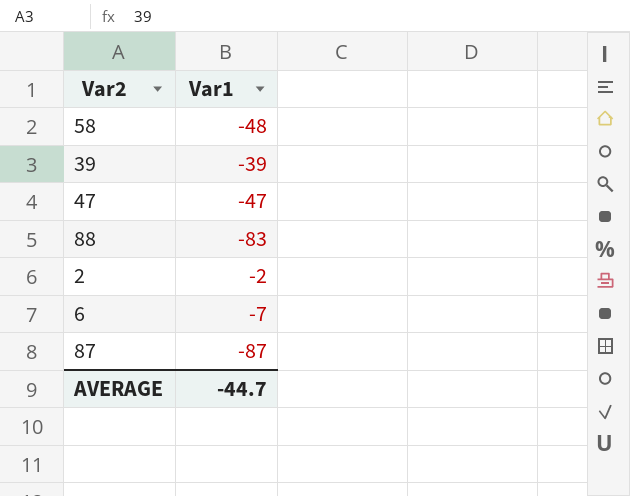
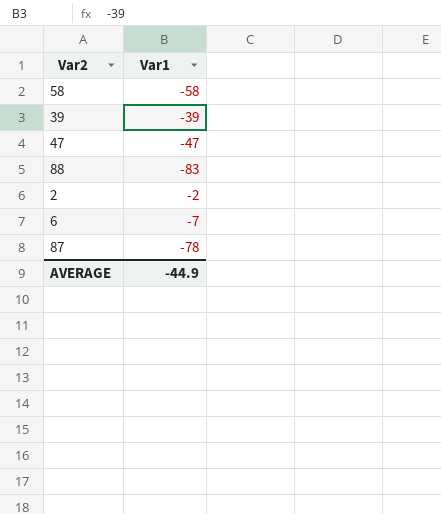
58 | Var1: -48 -> -58
87 | Var1: -87 -> -78
AVERAGE | Var1: -44.7 -> -44.9

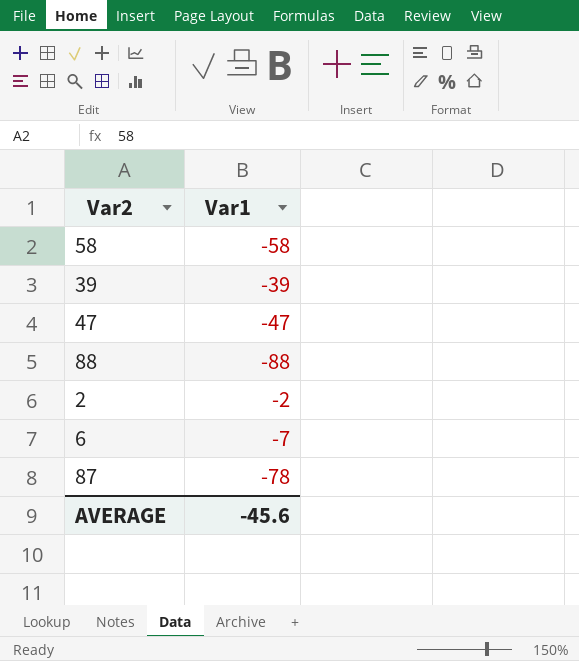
88 | Var1: -83 -> -88
AVERAGE | Var1: -44.9 -> -45.6

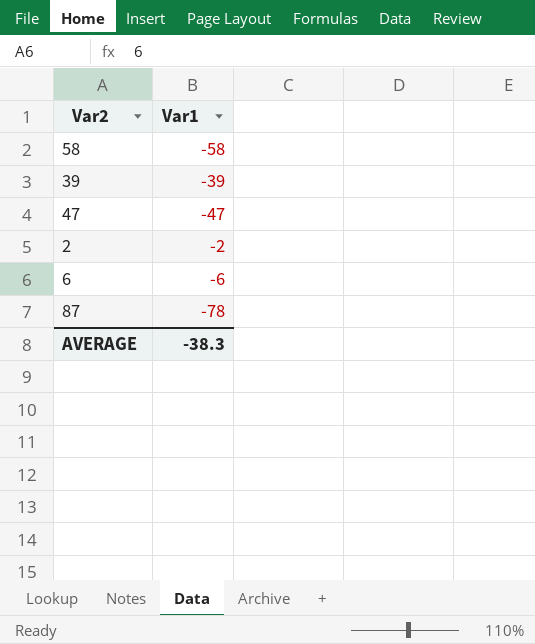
row 88: -88 -> none
6 | Var1: -7 -> -6
AVERAGE | Var1: -45.6 -> -38.3

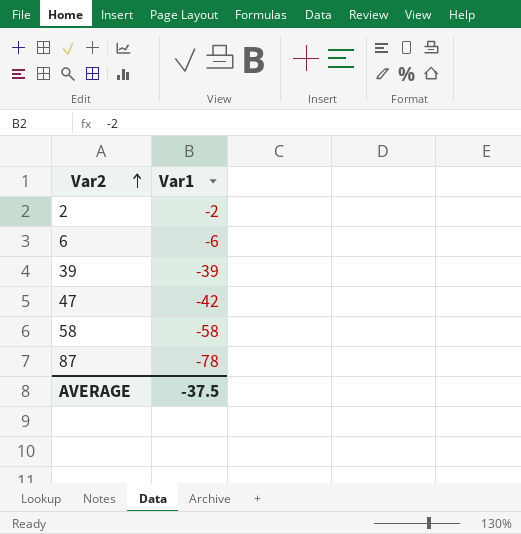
row order: none -> Var2 ascending
47 | Var1: -47 -> -42
AVERAGE | Var1: -38.3 -> -37.5

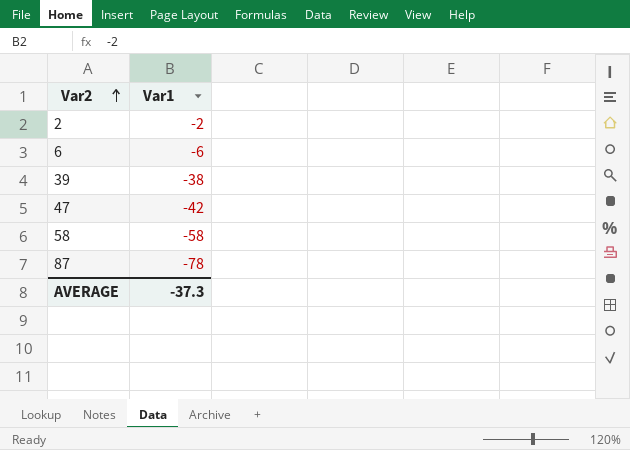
39 | Var1: -39 -> -38
AVERAGE | Var1: -37.5 -> -37.3

